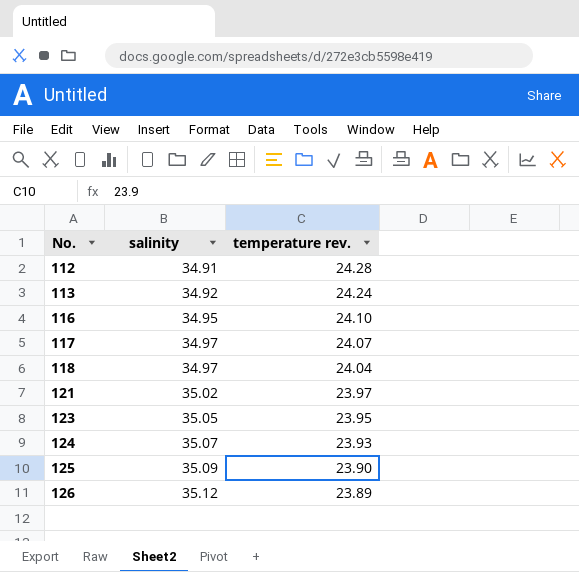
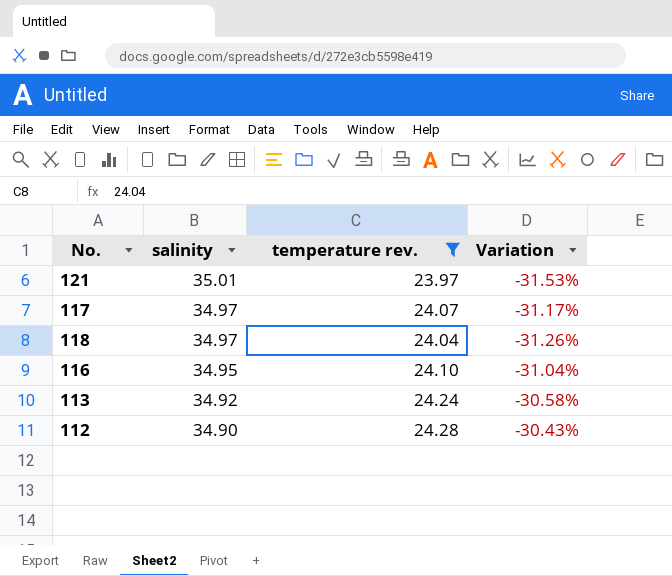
filter: none -> temperature rev. >= 23.97
row order: No. ascending -> salinity descending
column Variation | formula: none -> ([temperature rev.] - [salinity]) / [salinity]
121 | salinity: 35.02 -> 35.01
112 | salinity: 34.91 -> 34.90

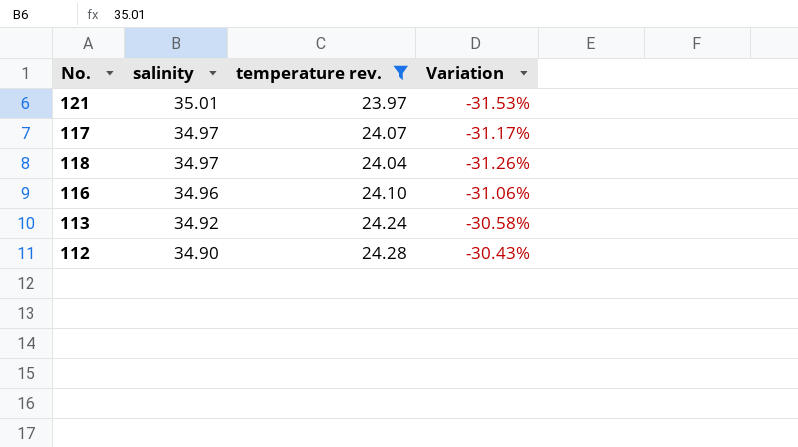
116 | salinity: 34.95 -> 34.96
116 | Variation: -31.04% -> -31.06%

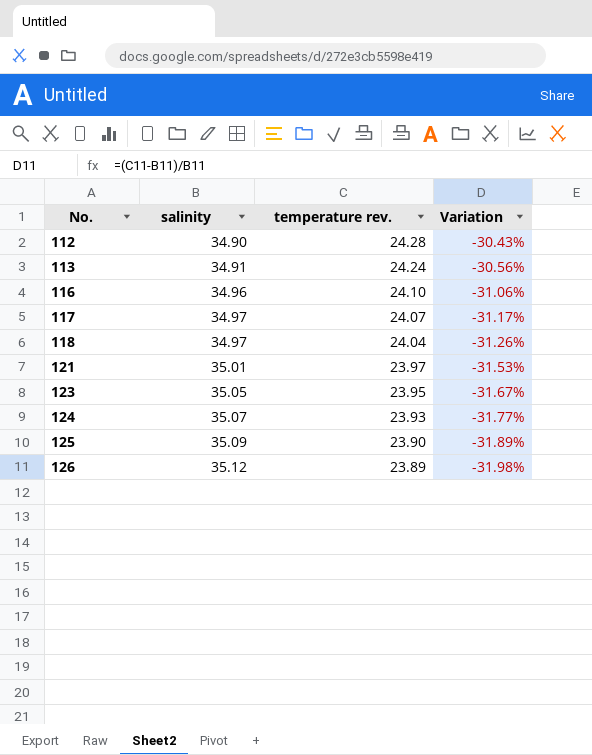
filter: temperature rev. >= 23.97 -> none
row order: salinity descending -> No. ascending
113 | salinity: 34.92 -> 34.91
113 | Variation: -30.58% -> -30.56%

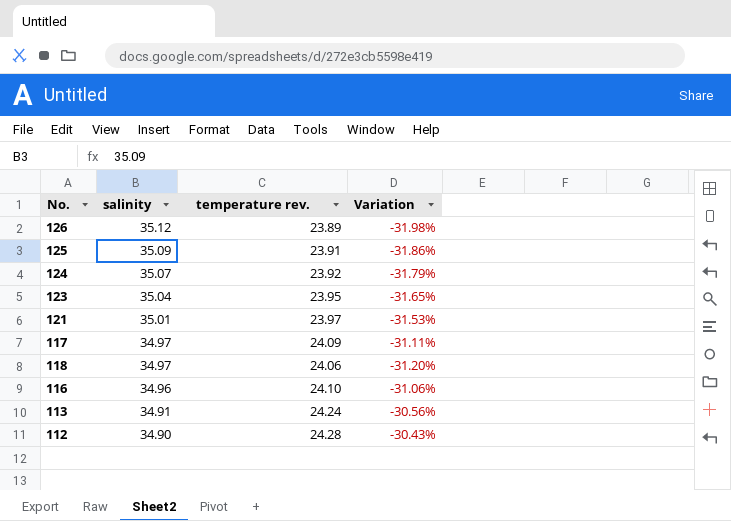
row order: No. ascending -> salinity descending
125 | temperature rev.: 23.90 -> 23.91
125 | Variation: -31.89% -> -31.86%
124 | temperature rev.: 23.93 -> 23.92
124 | Variation: -31.77% -> -31.79%
123 | salinity: 35.05 -> 35.04
123 | Variation: -31.67% -> -31.65%
117 | temperature rev.: 24.07 -> 24.09
117 | Variation: -31.17% -> -31.11%
118 | temperature rev.: 24.04 -> 24.06
118 | Variation: -31.26% -> -31.20%

